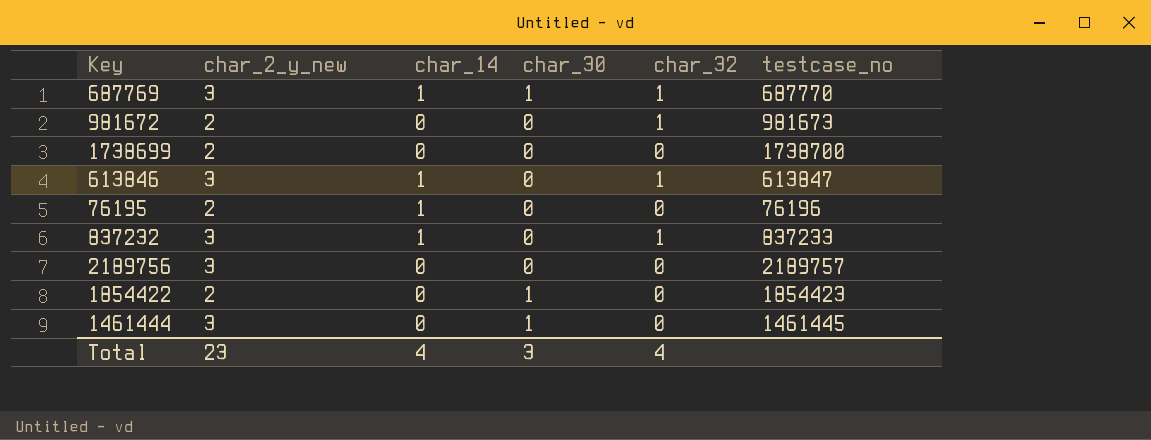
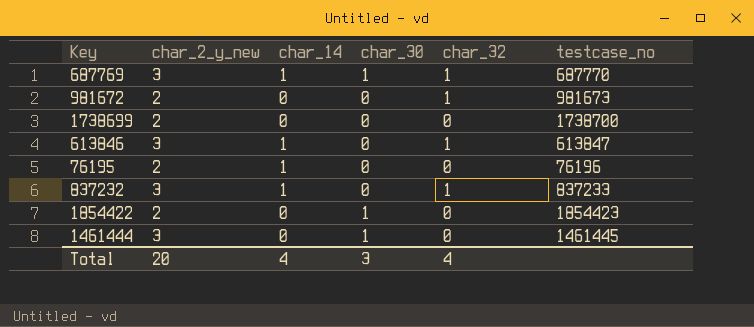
row 2189756: 3 | 0 | 0 | 0 | 2189757 -> none
Total | char_2_y_new: 23 -> 20

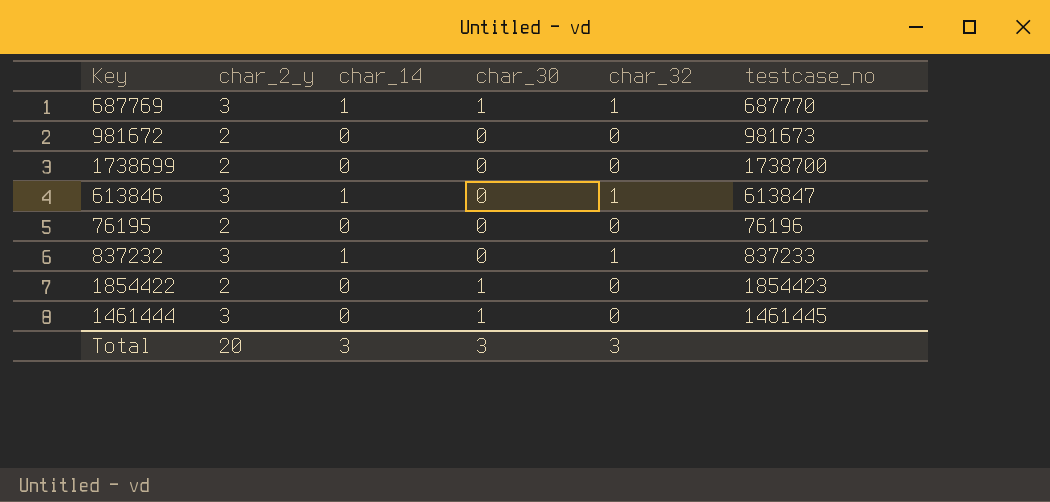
column name: char_2_y_new -> char_2_y
981672 | char_32: 1 -> 0
76195 | char_14: 1 -> 0
Total | char_14: 4 -> 3
Total | char_32: 4 -> 3

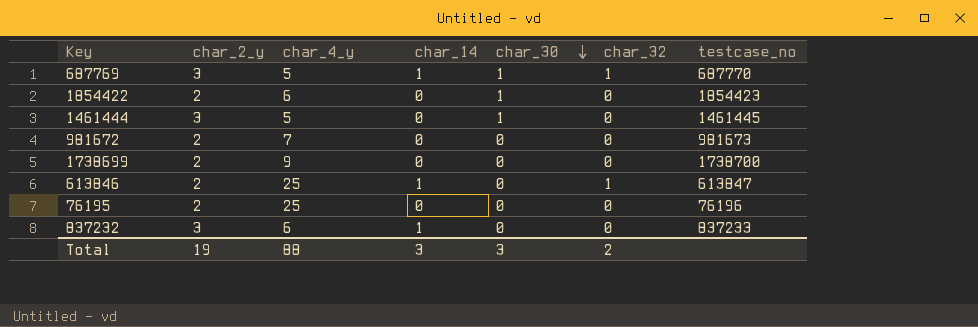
row order: none -> char_30 descending
column char_4_y | position: none -> 3
613846 | char_2_y: 3 -> 2
837232 | char_32: 1 -> 0
Total | char_2_y: 20 -> 19
Total | char_32: 3 -> 2

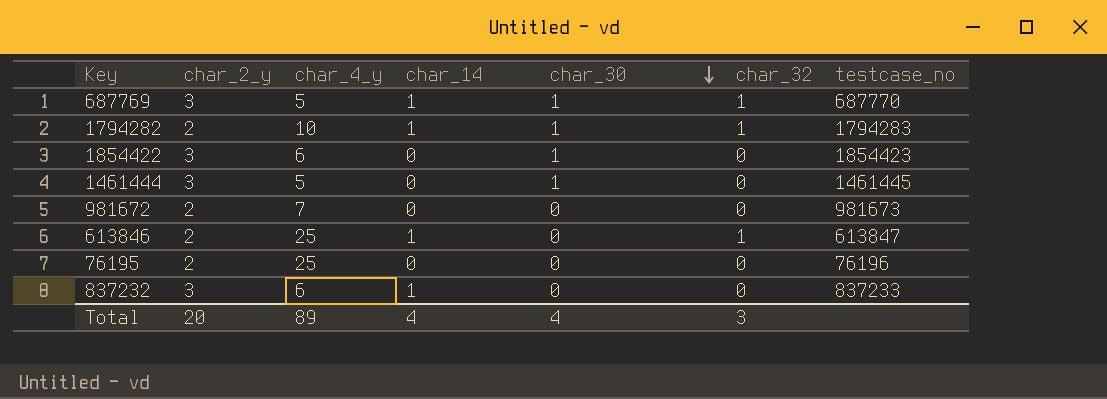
row 1738699: 2 | 9 | 0 | 0 | 0 | 1738700 -> none
row 1794282: none -> 2 | 10 | 1 | 1 | 1 | 1794283
1854422 | char_2_y: 2 -> 3
Total | char_2_y: 19 -> 20
Total | char_4_y: 88 -> 89
Total | char_14: 3 -> 4
Total | char_30: 3 -> 4
Total | char_32: 2 -> 3

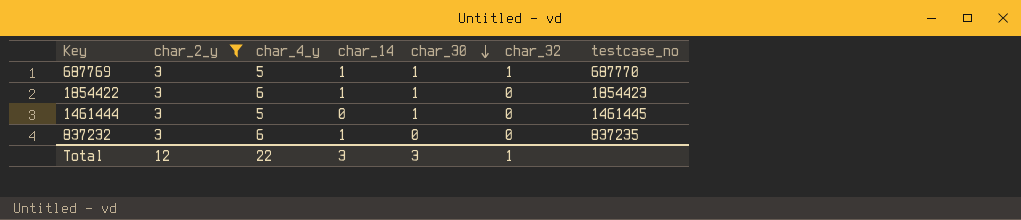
filter: none -> char_2_y = 3
1854422 | char_14: 0 -> 1
837232 | testcase_no: 837233 -> 837235
Total | char_2_y: 20 -> 12
Total | char_4_y: 89 -> 22
Total | char_14: 4 -> 3
Total | char_30: 4 -> 3
Total | char_32: 3 -> 1

